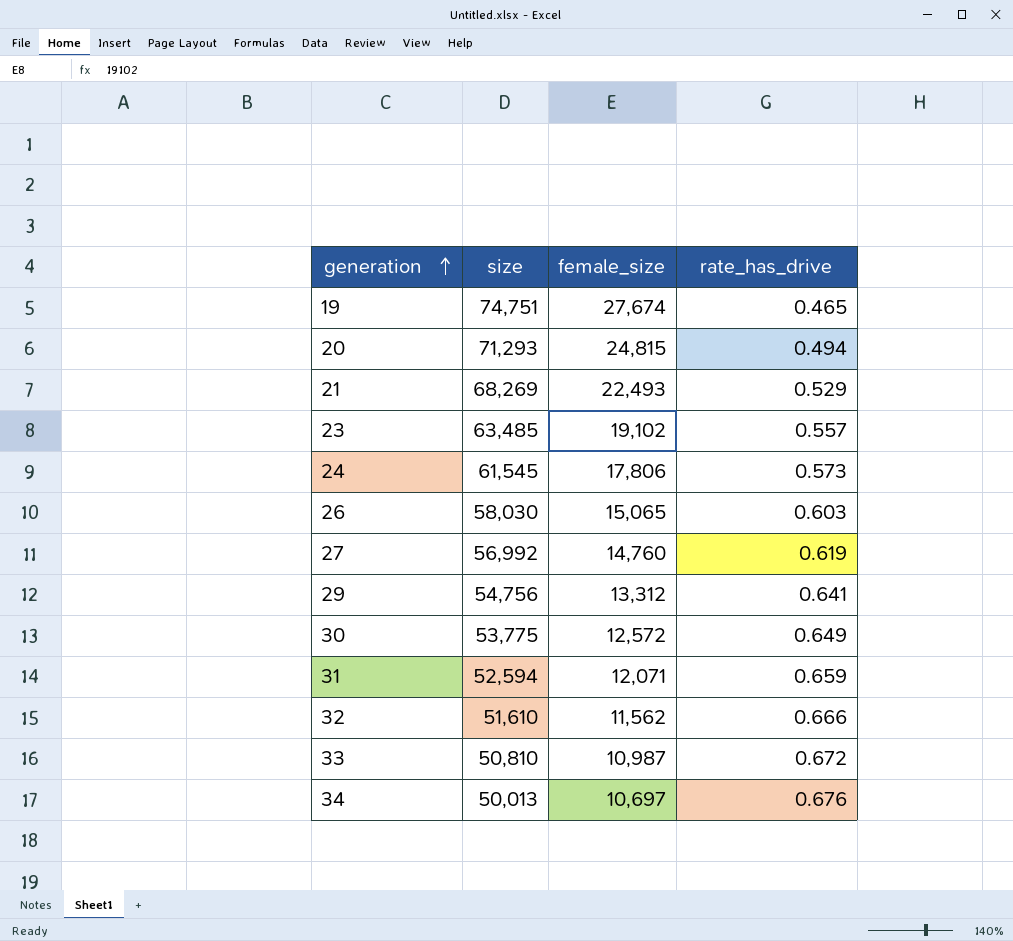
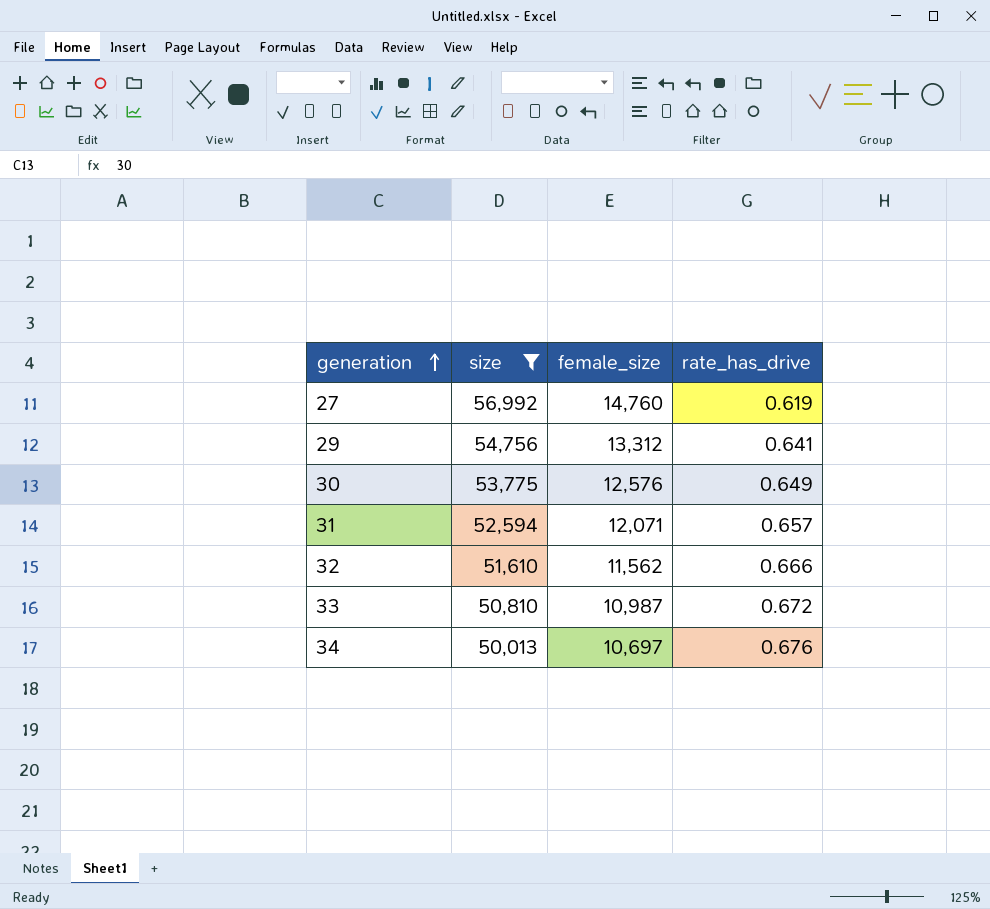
filter: none -> size <= 56,992
30 | female_size: 12,572 -> 12,576
31 | rate_has_drive: 0.659 -> 0.657

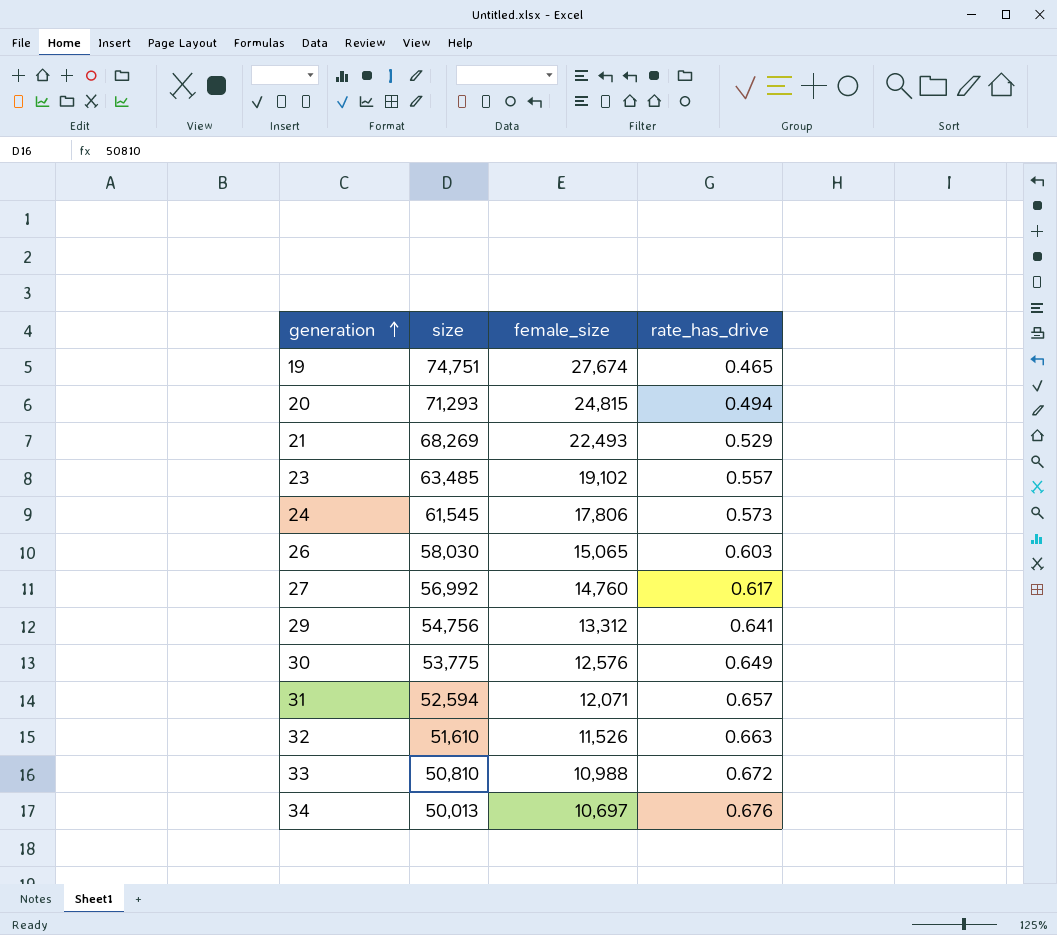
filter: size <= 56,992 -> none
27 | rate_has_drive: 0.619 -> 0.617
32 | female_size: 11,562 -> 11,526
32 | rate_has_drive: 0.666 -> 0.663
33 | female_size: 10,987 -> 10,988

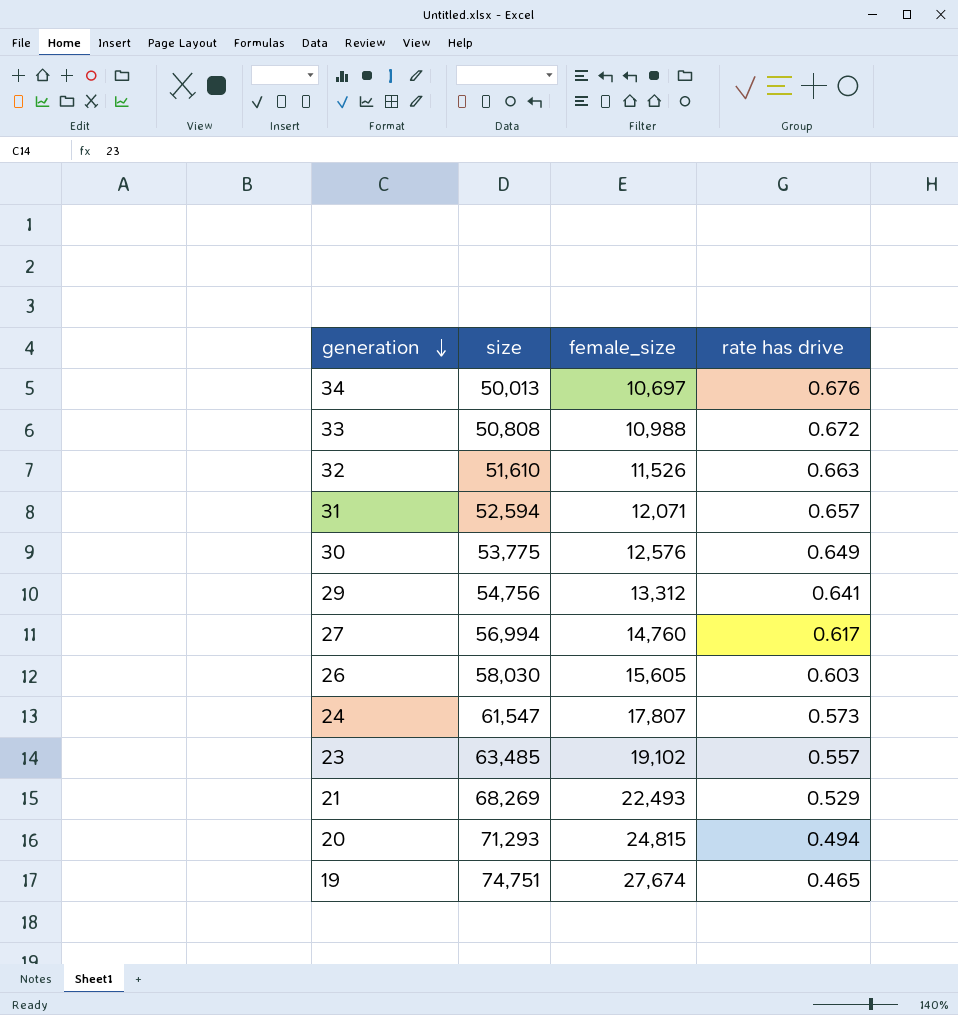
row order: generation ascending -> generation descending
column name: rate_has_drive -> rate has drive
33 | size: 50,810 -> 50,808
27 | size: 56,992 -> 56,994
26 | female_size: 15,065 -> 15,605
24 | size: 61,545 -> 61,547
24 | female_size: 17,806 -> 17,807

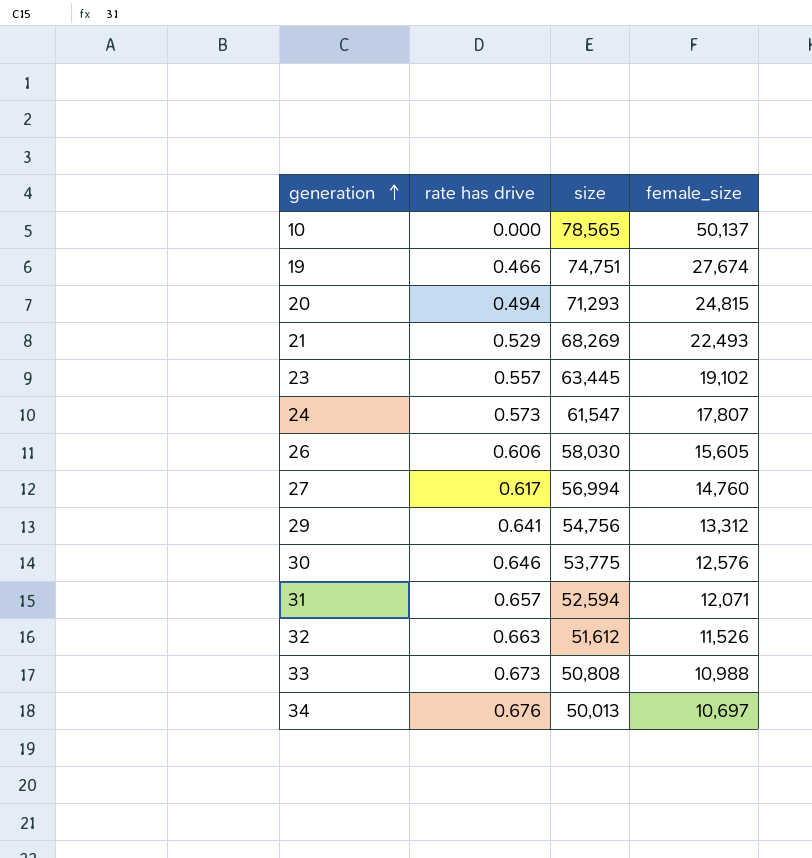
row order: generation descending -> generation ascending
column rate has drive | position: 4 -> 2
row 10: none -> 0.000 | 78,565 | 50,137
19 | rate has drive: 0.465 -> 0.466
23 | size: 63,485 -> 63,445
26 | rate has drive: 0.603 -> 0.606
30 | rate has drive: 0.649 -> 0.646
32 | size: 51,610 -> 51,612
33 | rate has drive: 0.672 -> 0.673

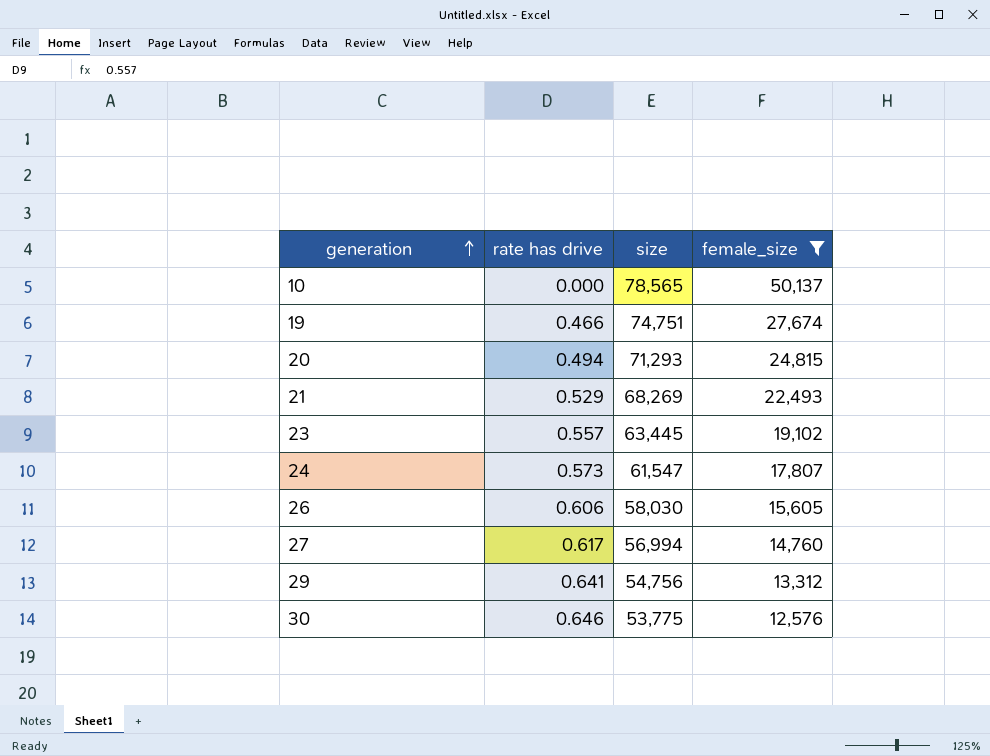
filter: none -> female_size >= 12,576

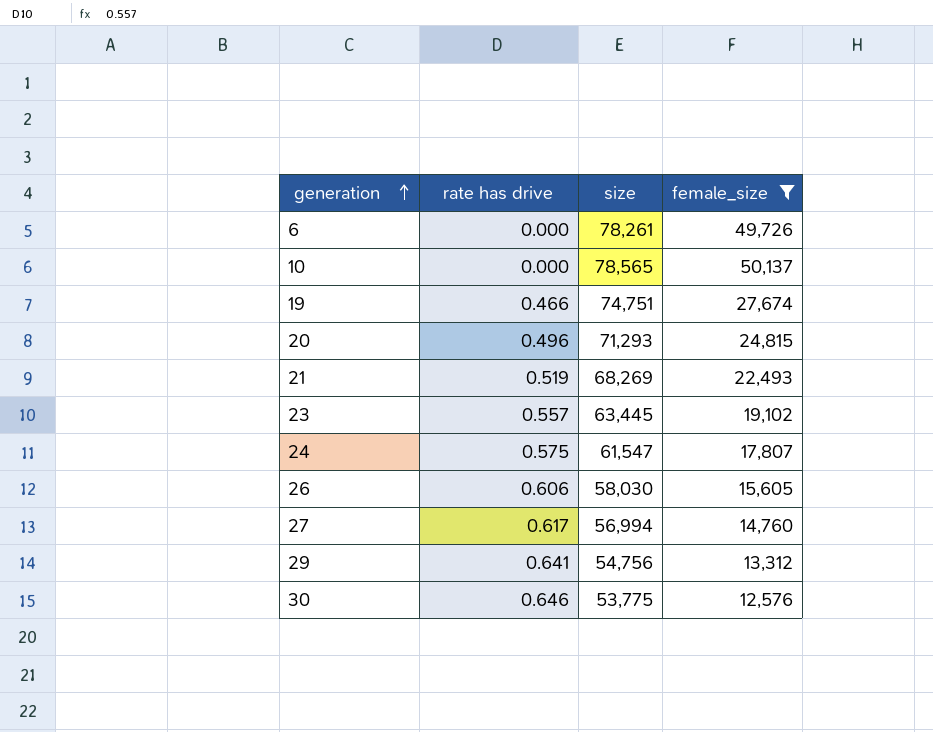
row 6: none -> 0.000 | 78,261 | 49,726
20 | rate has drive: 0.494 -> 0.496
21 | rate has drive: 0.529 -> 0.519
24 | rate has drive: 0.573 -> 0.575

